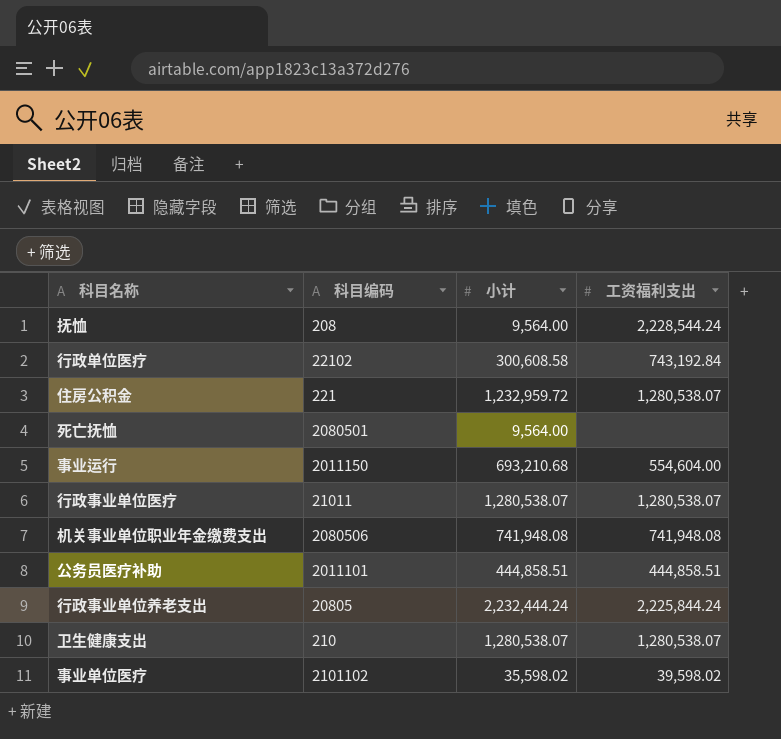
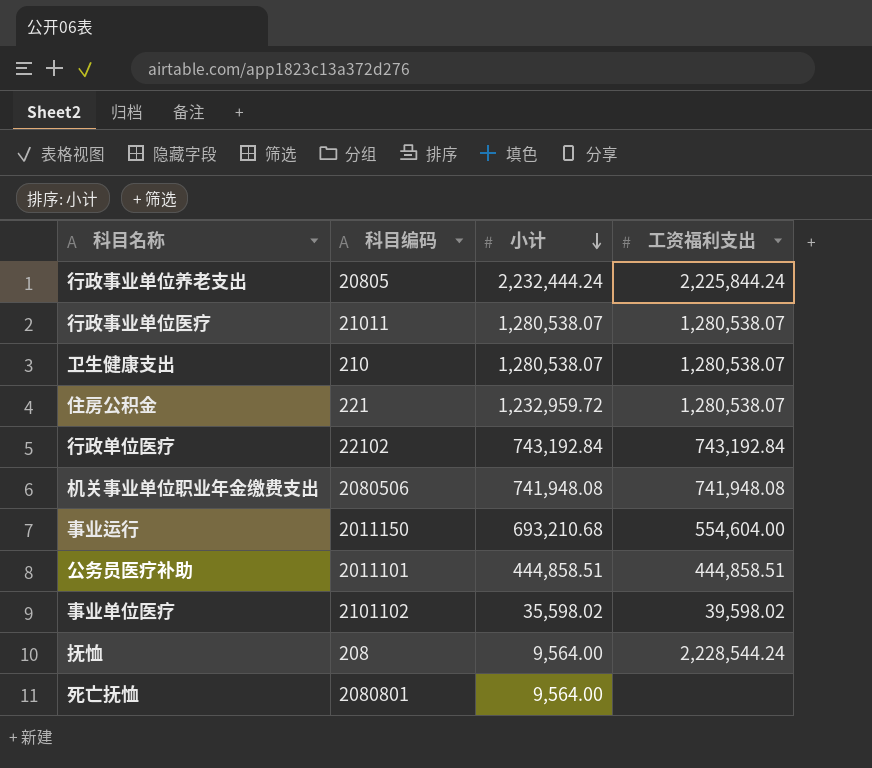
row order: none -> 小计 descending
行政单位医疗 | 小计: 300,608.58 -> 743,192.84
死亡抚恤 | 科目编码: 2080501 -> 2080801

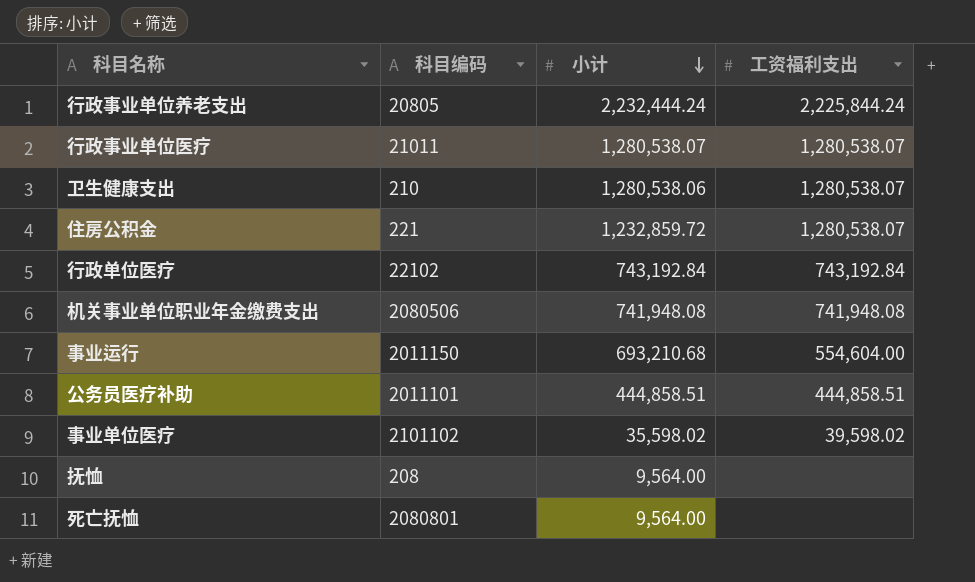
卫生健康支出 | 小计: 1,280,538.07 -> 1,280,538.06
住房公积金 | 小计: 1,232,959.72 -> 1,232,859.72
抚恤 | 工资福利支出: 2,228,544.24 -> none

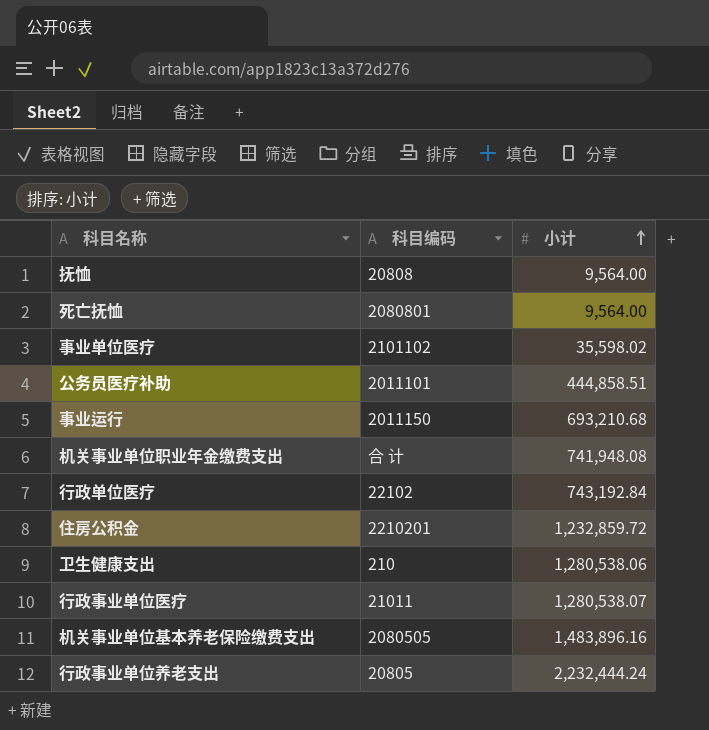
row order: 小计 descending -> 小计 ascending
column 工资福利支出 | position: 4 -> none
抚恤 | 科目编码: 208 -> 20808
机关事业单位职业年金缴费支出 | 科目编码: 2080506 -> 合 计
住房公积金 | 科目编码: 221 -> 2210201
row 机关事业单位基本养老保险缴费支出: none -> 2080505 | 1,483,896.16

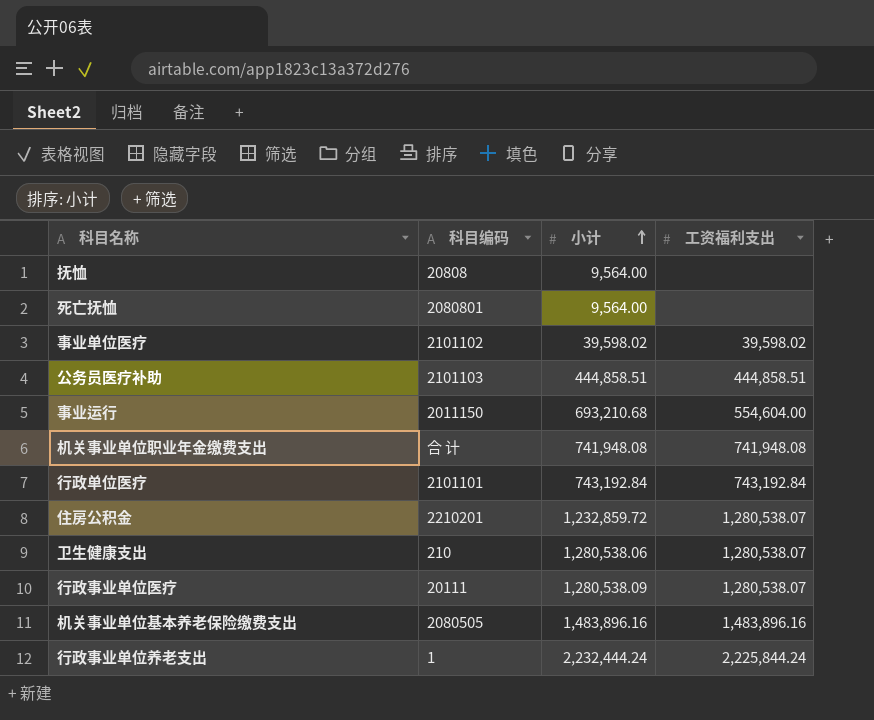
column 工资福利支出 | position: none -> 4
事业单位医疗 | 小计: 35,598.02 -> 39,598.02
公务员医疗补助 | 科目编码: 2011101 -> 2101103
行政单位医疗 | 科目编码: 22102 -> 2101101
行政事业单位医疗 | 科目编码: 21011 -> 20111
行政事业单位医疗 | 小计: 1,280,538.07 -> 1,280,538.09
行政事业单位养老支出 | 科目编码: 20805 -> 1

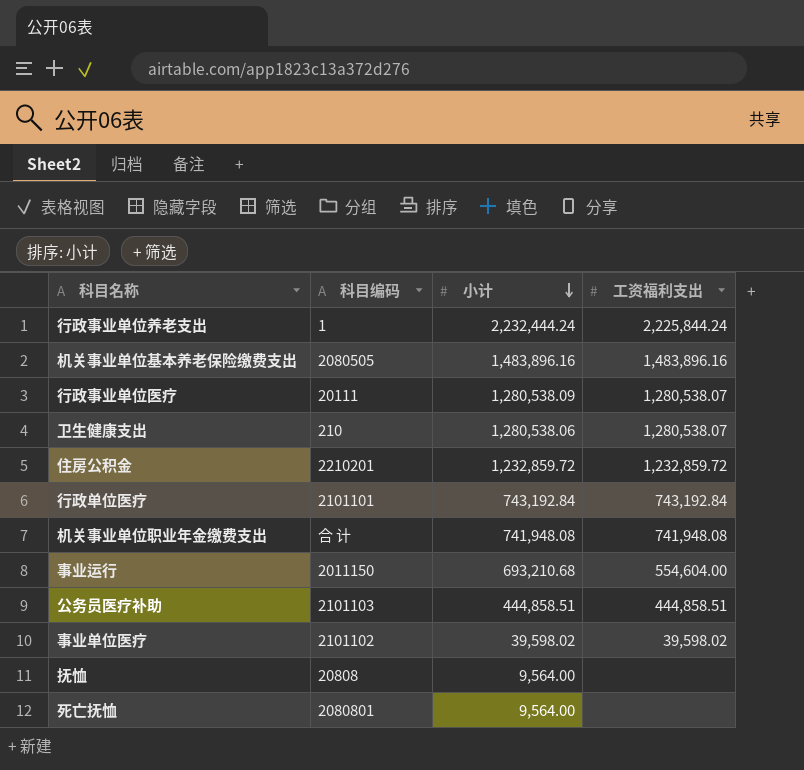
row order: 小计 ascending -> 小计 descending
住房公积金 | 工资福利支出: 1,280,538.07 -> 1,232,859.72

